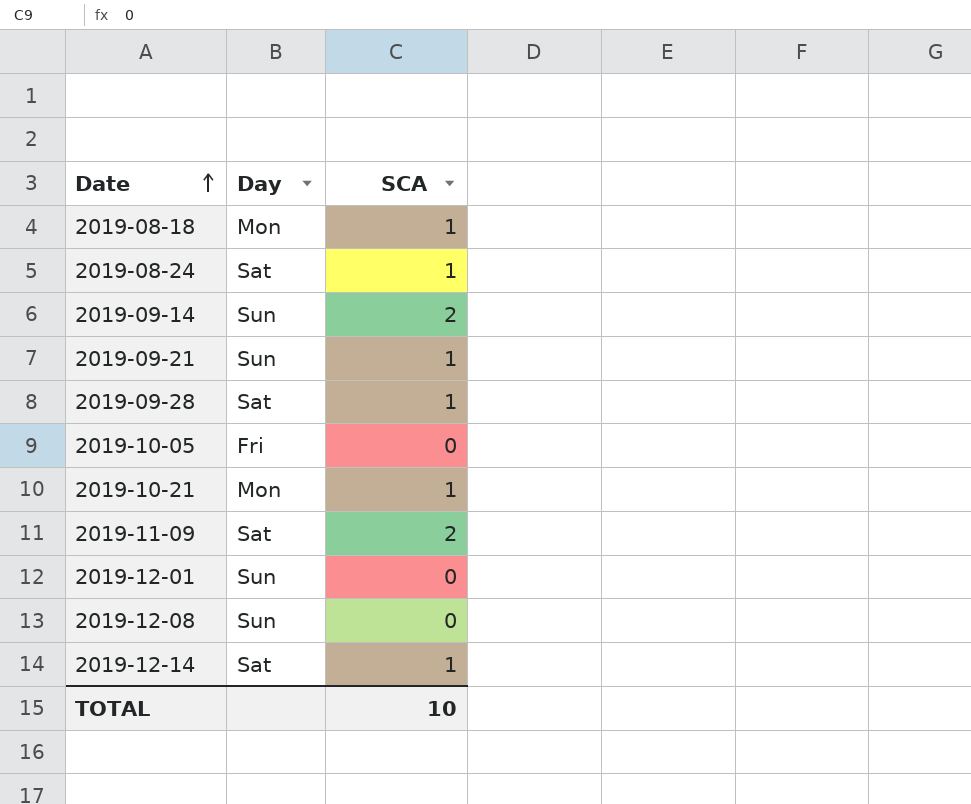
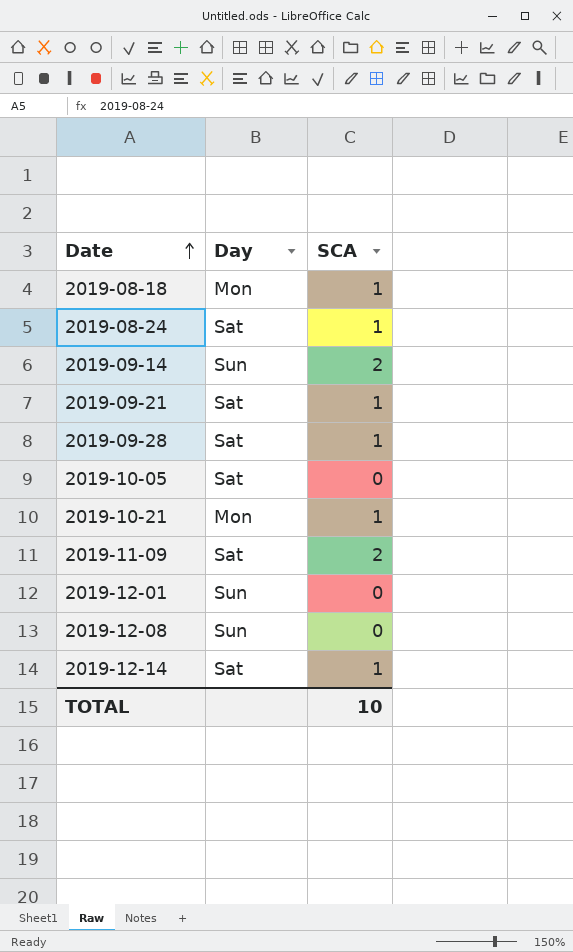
2019-09-21 | Day: Sun -> Sat
2019-10-05 | Day: Fri -> Sat

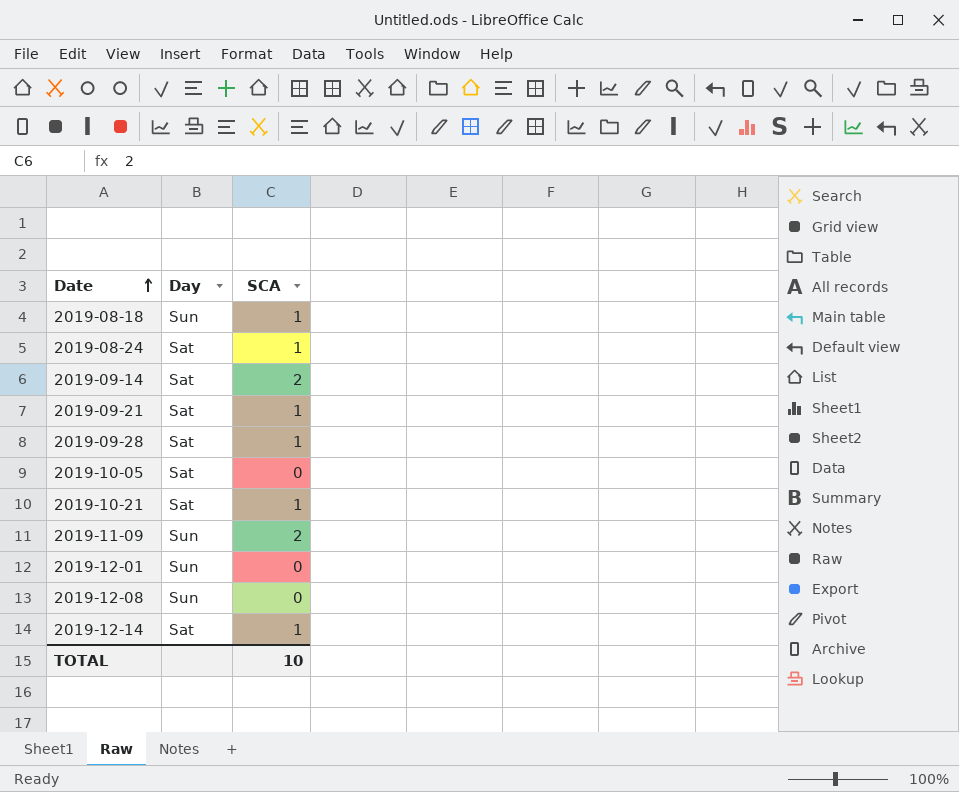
2019-08-18 | Day: Mon -> Sun
2019-09-14 | Day: Sun -> Sat
2019-10-21 | Day: Mon -> Sat
2019-11-09 | Day: Sat -> Sun

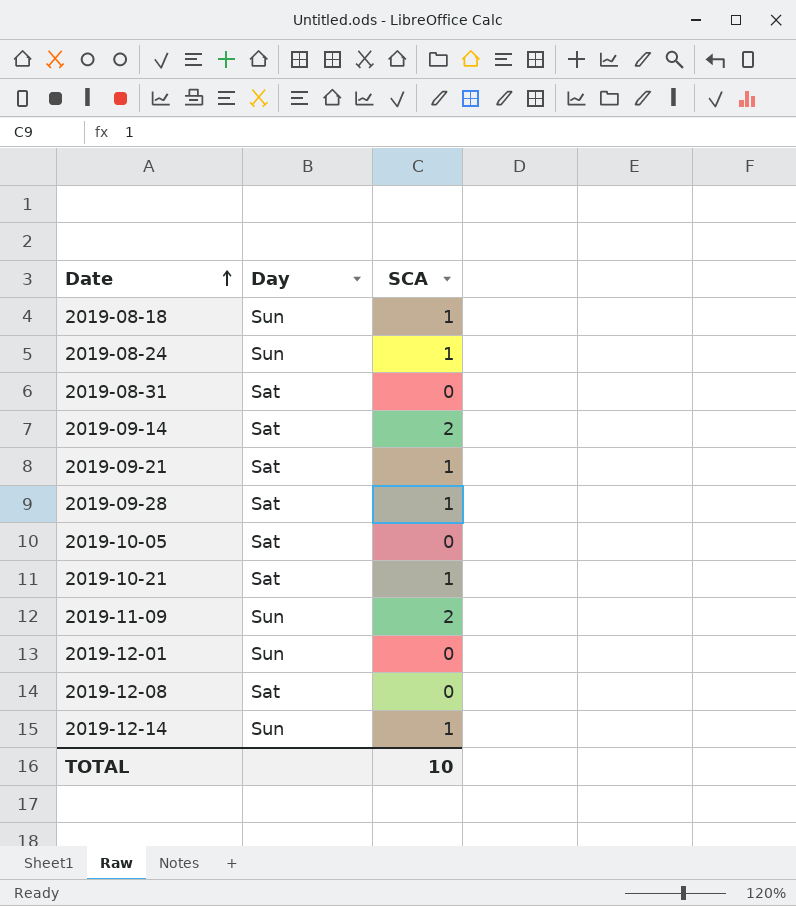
2019-08-24 | Day: Sat -> Sun
row 2019-08-31: none -> Sat | 0
2019-12-08 | Day: Sun -> Sat
2019-12-14 | Day: Sat -> Sun

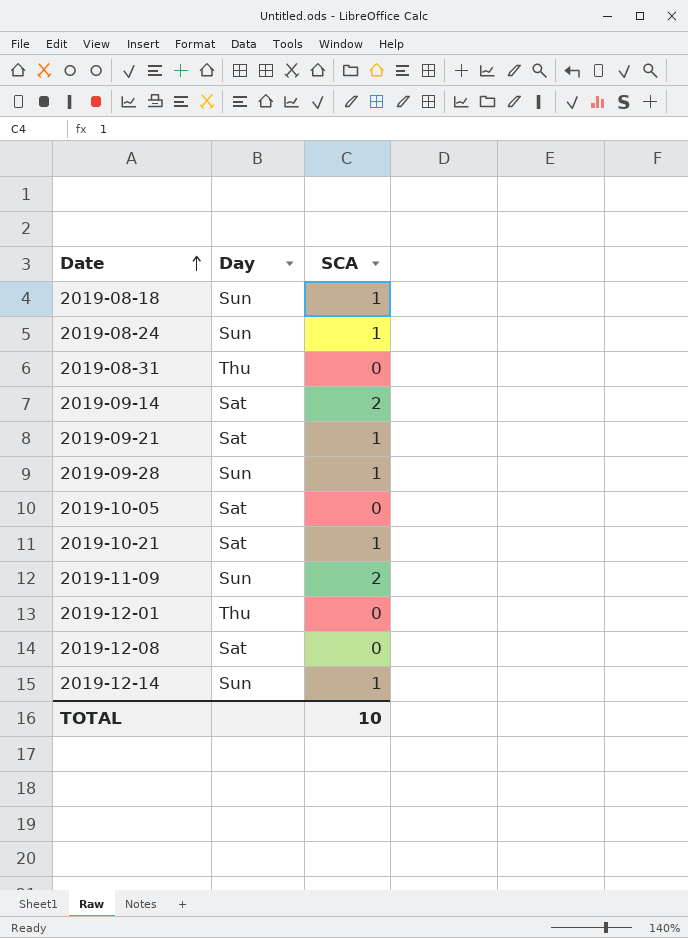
2019-08-31 | Day: Sat -> Thu
2019-09-28 | Day: Sat -> Sun
2019-12-01 | Day: Sun -> Thu

